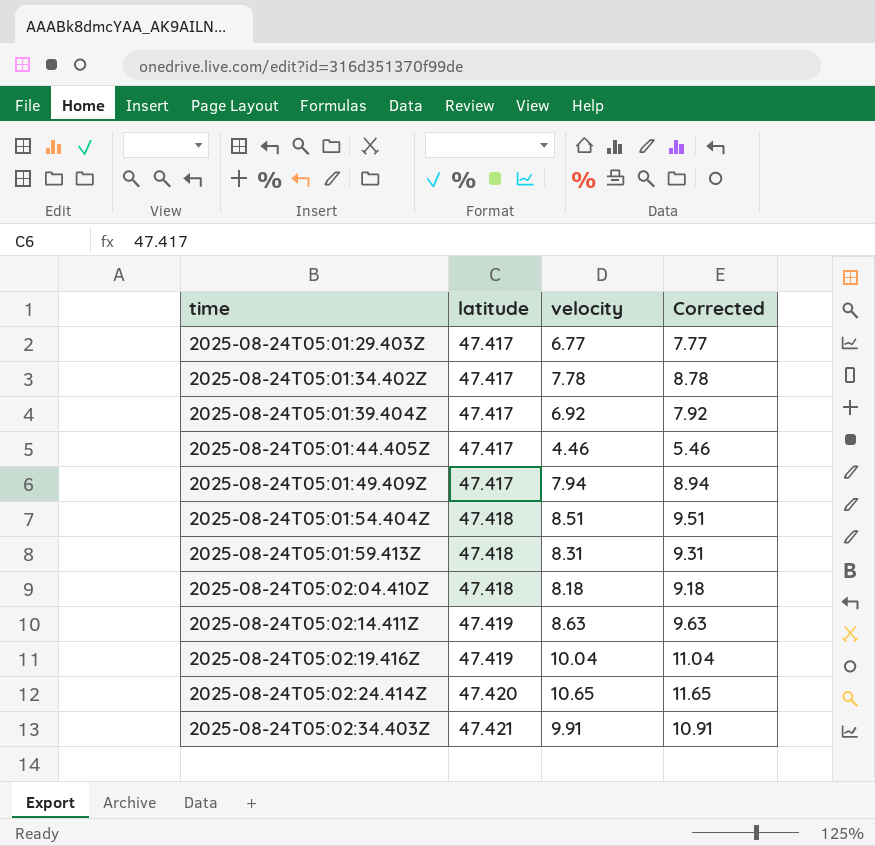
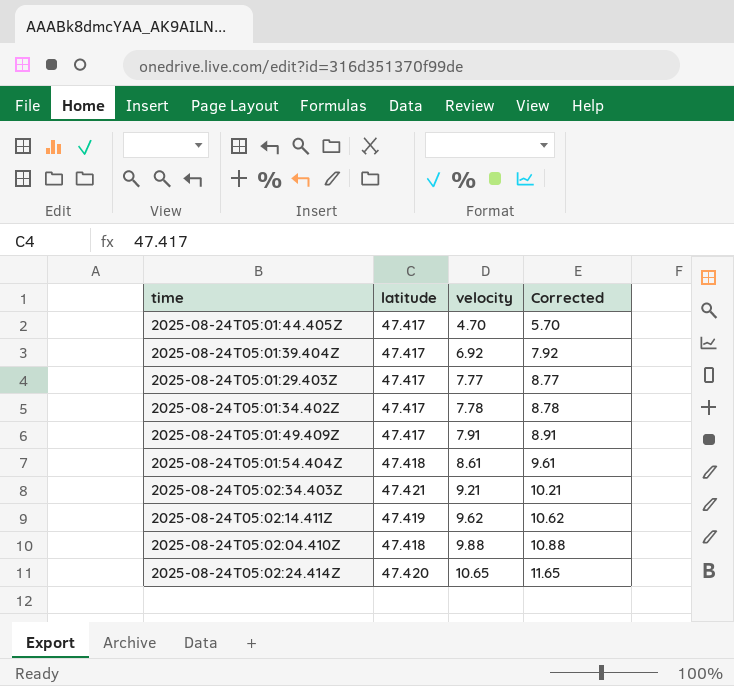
row order: time ascending -> velocity ascending
row 2025-08-24T05:01:59.413Z: 47.418 | 8.31 | 9.31 -> none
row 2025-08-24T05:02:19.416Z: 47.419 | 10.04 | 11.04 -> none
2025-08-24T05:01:44.405Z | velocity: 4.46 -> 4.70
2025-08-24T05:01:44.405Z | Corrected: 5.46 -> 5.70
2025-08-24T05:01:29.403Z | velocity: 6.77 -> 7.77
2025-08-24T05:01:29.403Z | Corrected: 7.77 -> 8.77
2025-08-24T05:01:49.409Z | velocity: 7.94 -> 7.91
2025-08-24T05:01:49.409Z | Corrected: 8.94 -> 8.91
2025-08-24T05:01:54.404Z | velocity: 8.51 -> 8.61
2025-08-24T05:01:54.404Z | Corrected: 9.51 -> 9.61
2025-08-24T05:02:34.403Z | velocity: 9.91 -> 9.21
2025-08-24T05:02:34.403Z | Corrected: 10.91 -> 10.21
2025-08-24T05:02:14.411Z | velocity: 8.63 -> 9.62
2025-08-24T05:02:14.411Z | Corrected: 9.63 -> 10.62
2025-08-24T05:02:04.410Z | velocity: 8.18 -> 9.88
2025-08-24T05:02:04.410Z | Corrected: 9.18 -> 10.88

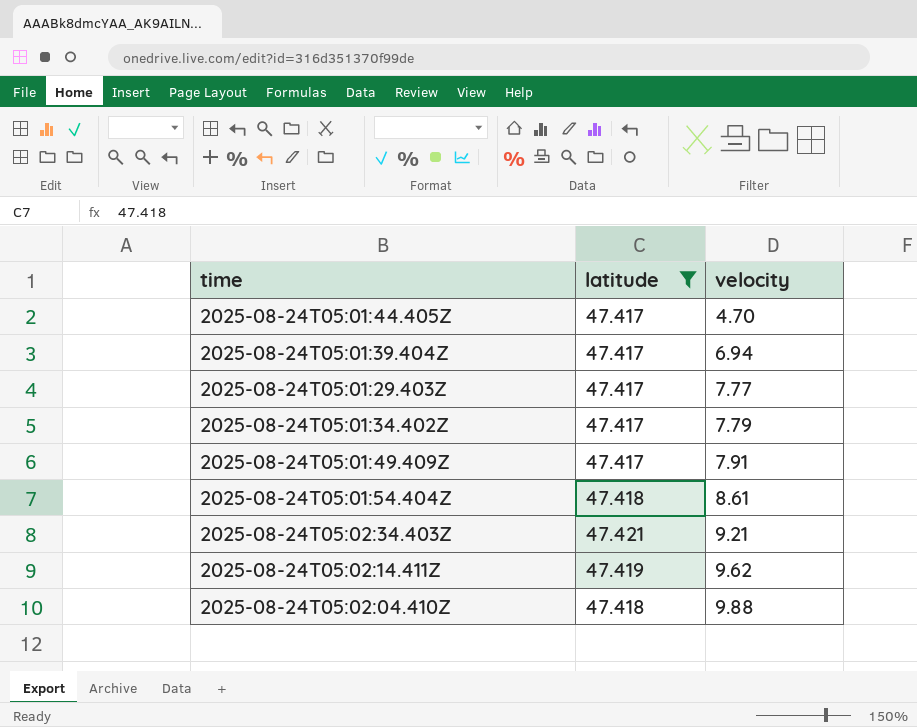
filter: none -> latitude != 47.420
column Corrected | formula: [velocity] + 1 -> none
2025-08-24T05:01:39.404Z | velocity: 6.92 -> 6.94
2025-08-24T05:01:34.402Z | velocity: 7.78 -> 7.79

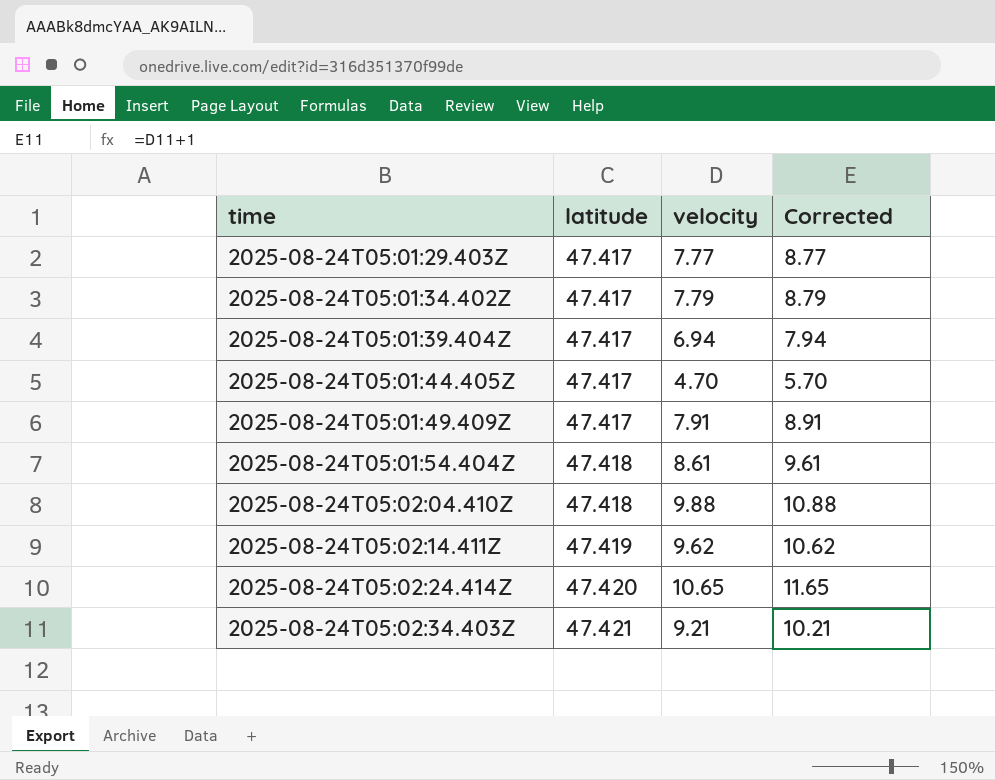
filter: latitude != 47.420 -> none
row order: velocity ascending -> time ascending
column Corrected | formula: none -> [velocity] + 1

